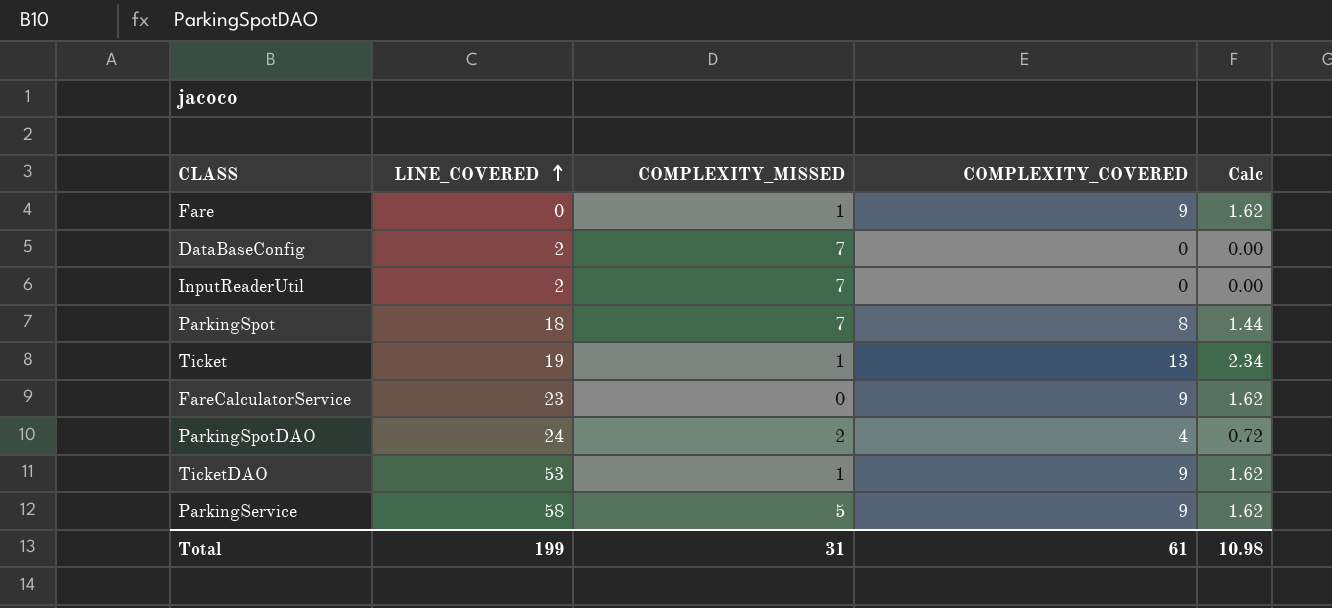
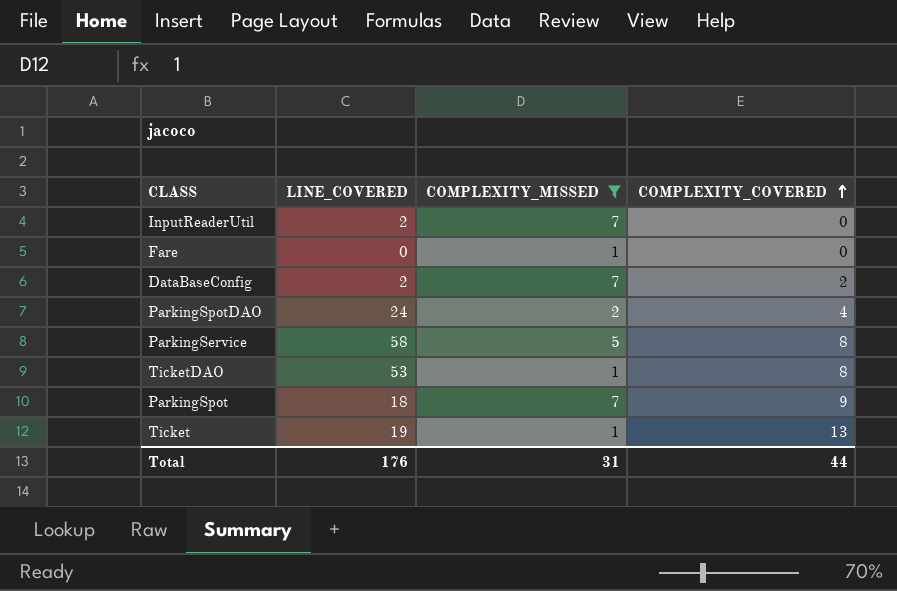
filter: none -> COMPLEXITY_MISSED != 0
row order: LINE_COVERED ascending -> COMPLEXITY_COVERED ascending
column Calc | formula: [COMPLEXITY_COVERED] * 0.18 -> none
Fare | COMPLEXITY_COVERED: 9 -> 0
DataBaseConfig | COMPLEXITY_COVERED: 0 -> 2
ParkingService | COMPLEXITY_COVERED: 9 -> 8
TicketDAO | COMPLEXITY_COVERED: 9 -> 8
ParkingSpot | COMPLEXITY_COVERED: 8 -> 9
Total | LINE_COVERED: 199 -> 176
Total | COMPLEXITY_COVERED: 61 -> 44

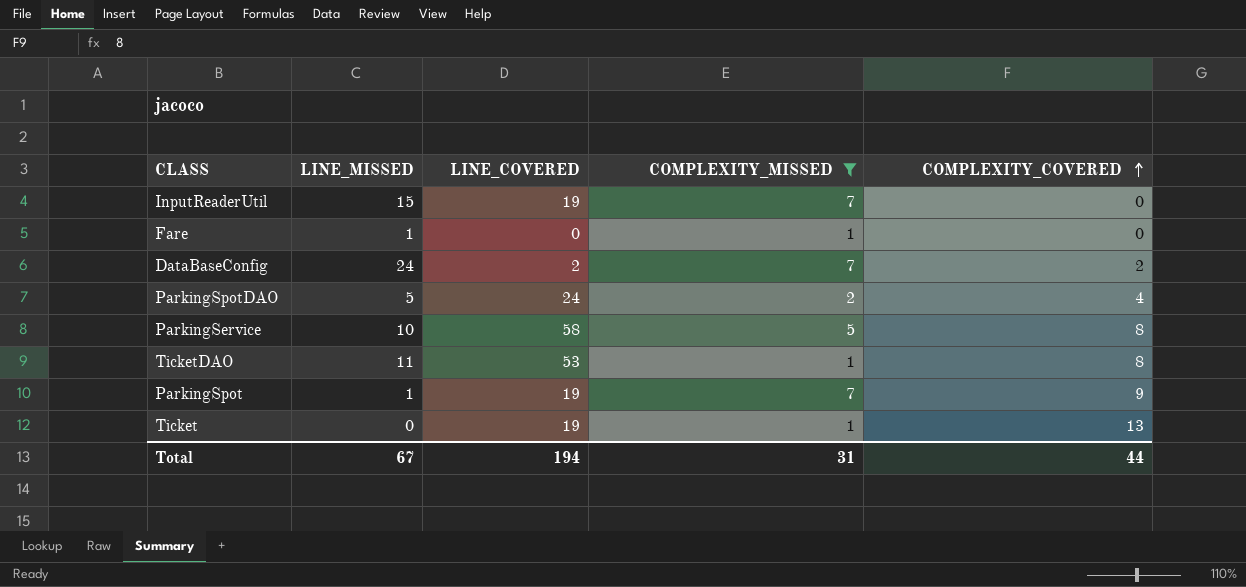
column LINE_MISSED | position: none -> 2
InputReaderUtil | LINE_COVERED: 2 -> 19
ParkingSpot | LINE_COVERED: 18 -> 19
Total | LINE_COVERED: 176 -> 194

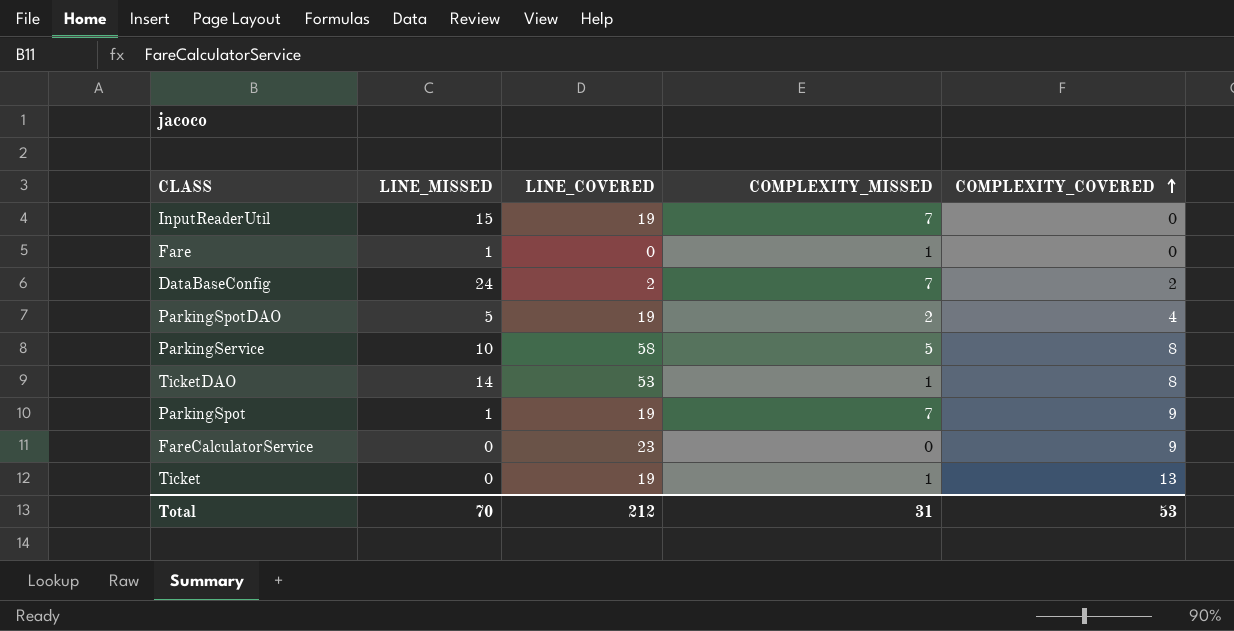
filter: COMPLEXITY_MISSED != 0 -> none
ParkingSpotDAO | LINE_COVERED: 24 -> 19
TicketDAO | LINE_MISSED: 11 -> 14
Total | LINE_MISSED: 67 -> 70
Total | LINE_COVERED: 194 -> 212
Total | COMPLEXITY_COVERED: 44 -> 53

